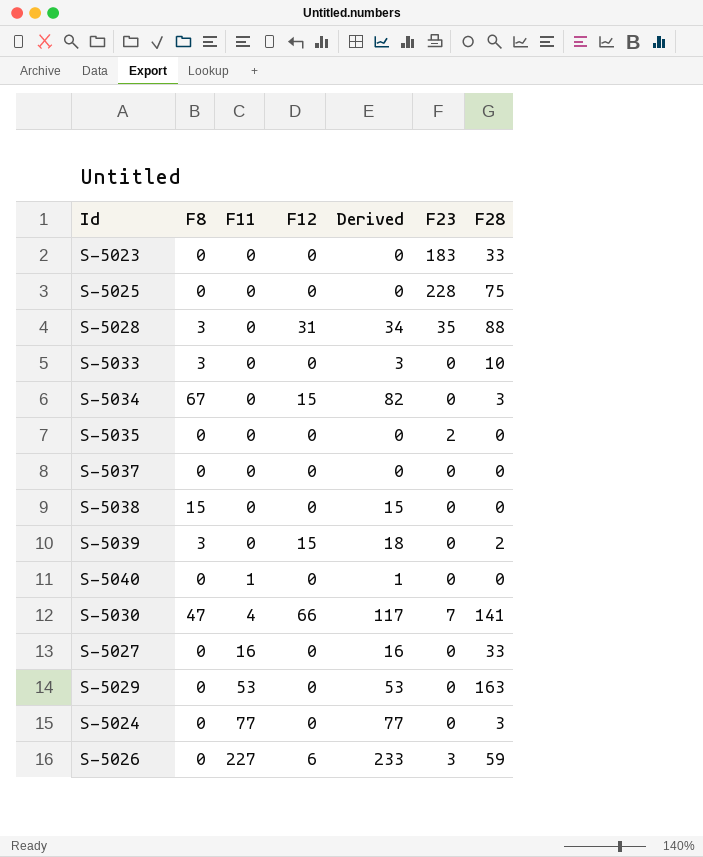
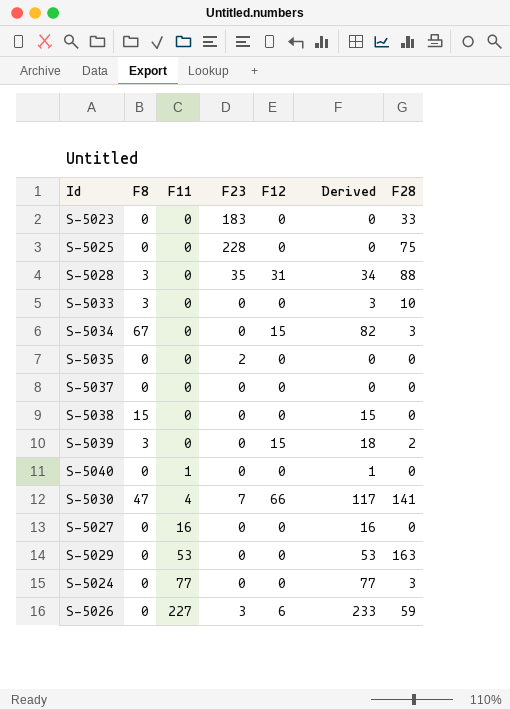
column F23 | position: 6 -> 4
S-5027 | F28: 33 -> 0

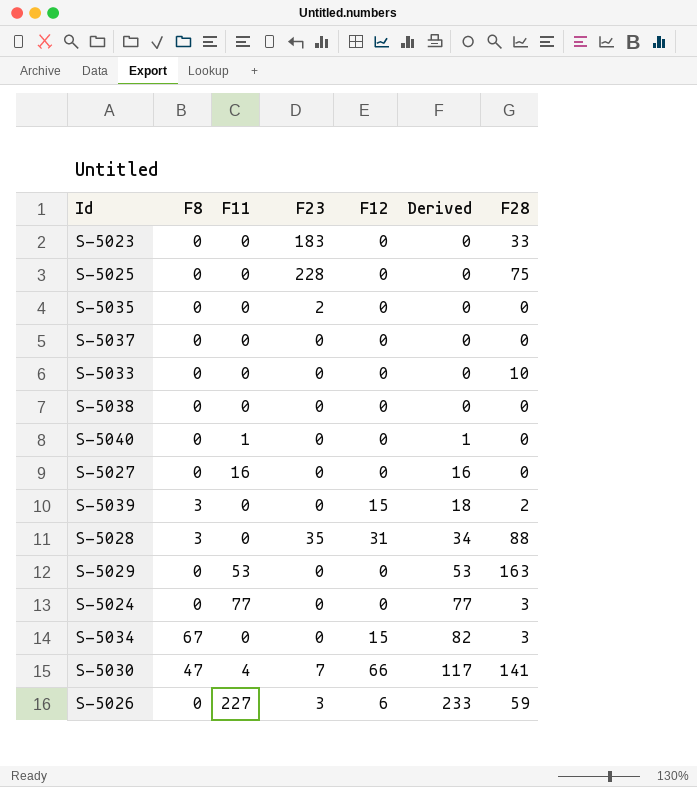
row order: F11 ascending -> Derived ascending
S-5033 | F8: 3 -> 0
S-5033 | Derived: 3 -> 0
S-5038 | F8: 15 -> 0
S-5038 | Derived: 15 -> 0

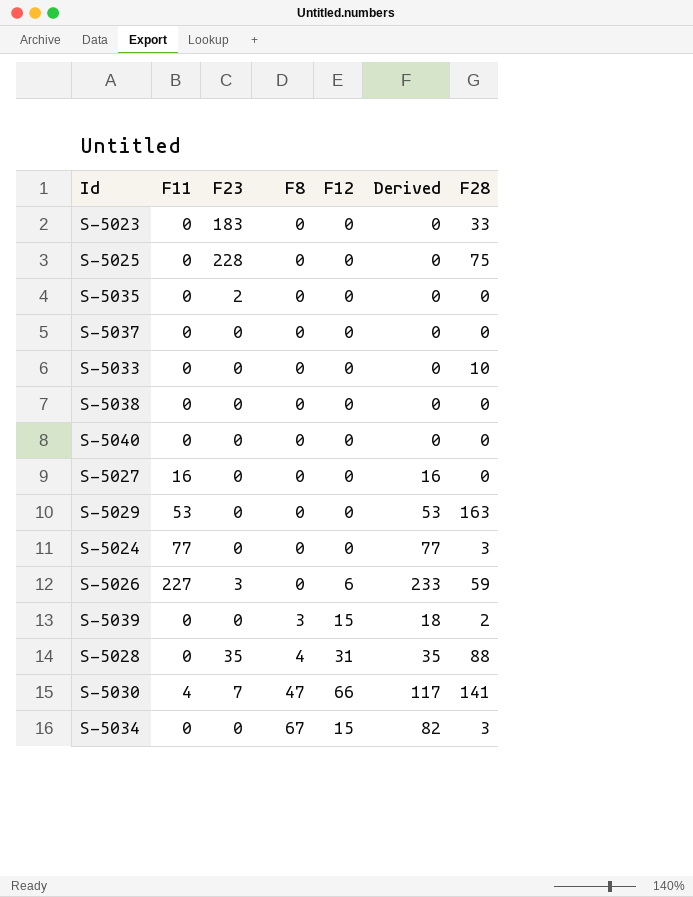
row order: Derived ascending -> F8 ascending
column F8 | position: 2 -> 4
S-5040 | F11: 1 -> 0
S-5040 | Derived: 1 -> 0
S-5028 | F8: 3 -> 4
S-5028 | Derived: 34 -> 35

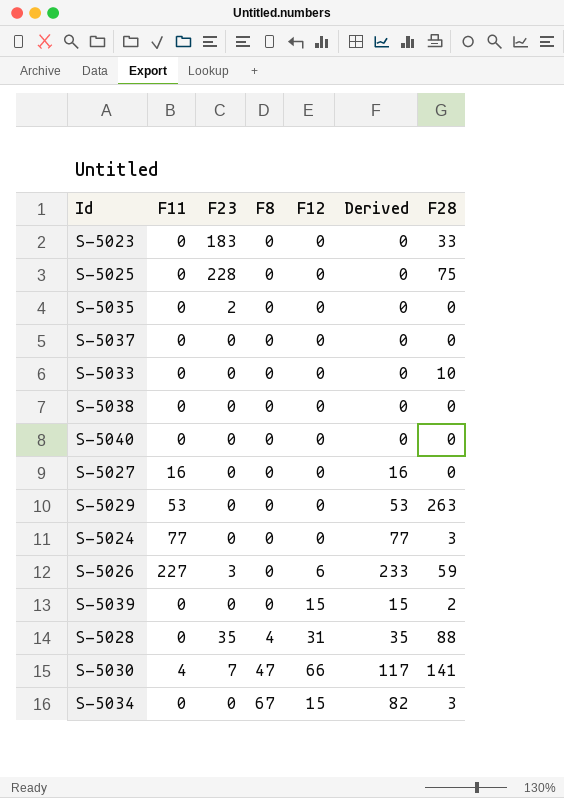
S-5029 | F28: 163 -> 263
S-5039 | F8: 3 -> 0
S-5039 | Derived: 18 -> 15

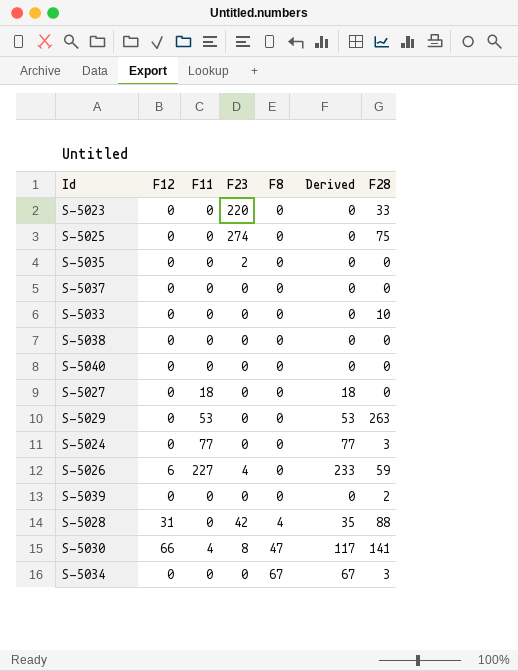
column F12 | position: 5 -> 2
S-5023 | F23: 183 -> 220
S-5025 | F23: 228 -> 274
S-5027 | F11: 16 -> 18
S-5027 | Derived: 16 -> 18
S-5026 | F23: 3 -> 4
S-5039 | F12: 15 -> 0
S-5039 | Derived: 15 -> 0
S-5028 | F23: 35 -> 42
S-5030 | F23: 7 -> 8
S-5034 | F12: 15 -> 0
S-5034 | Derived: 82 -> 67

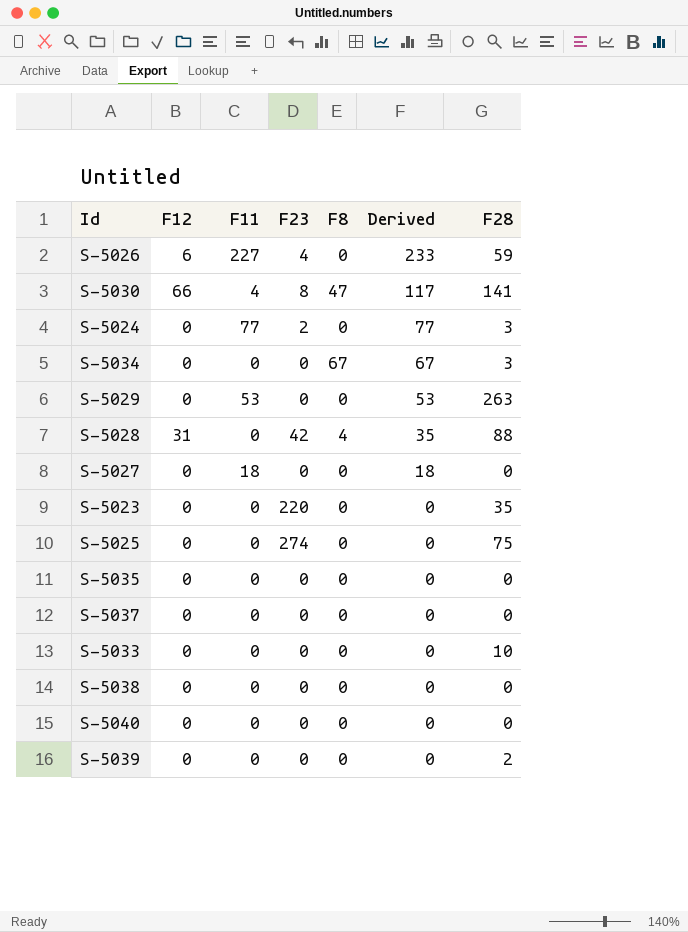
row order: F8 ascending -> Derived descending
S-5024 | F23: 0 -> 2
S-5023 | F28: 33 -> 35
S-5035 | F23: 2 -> 0

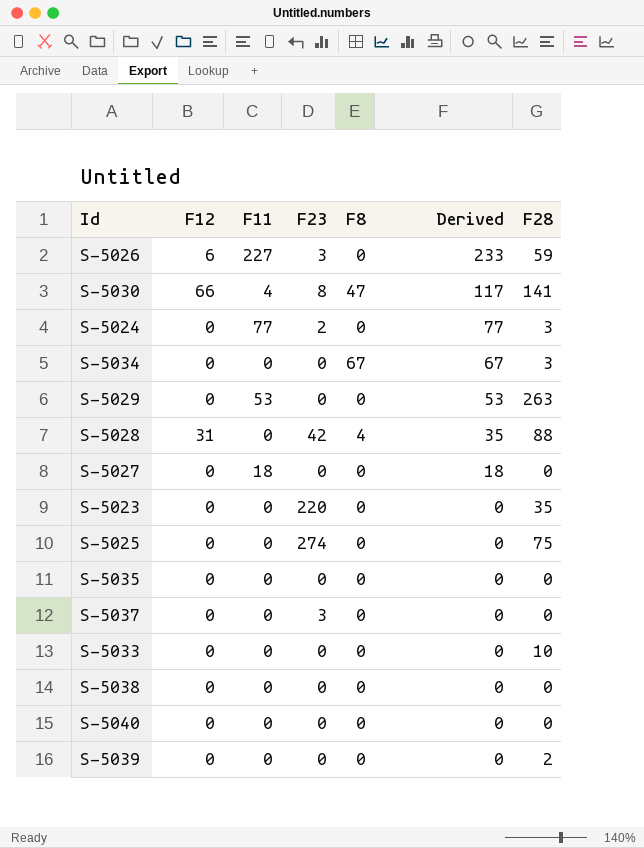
S-5026 | F23: 4 -> 3
S-5037 | F23: 0 -> 3

